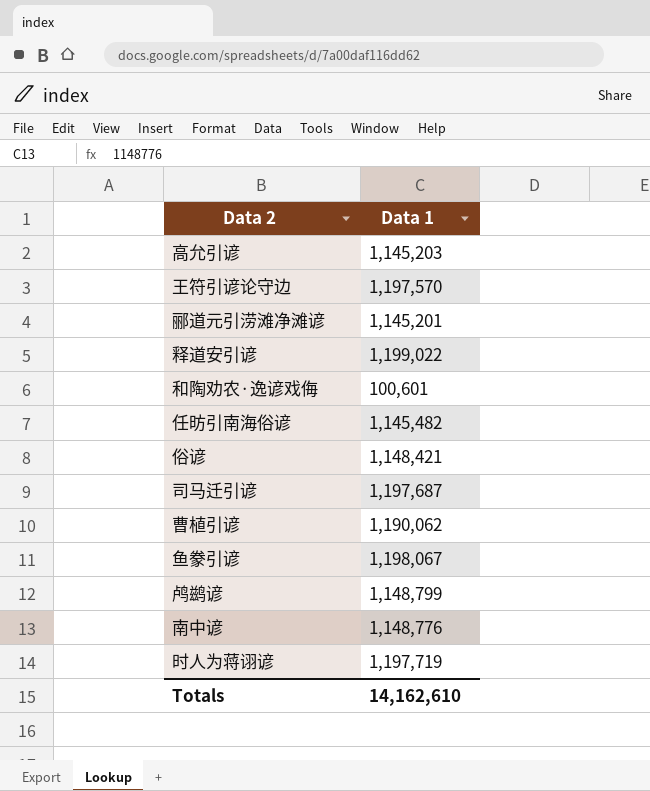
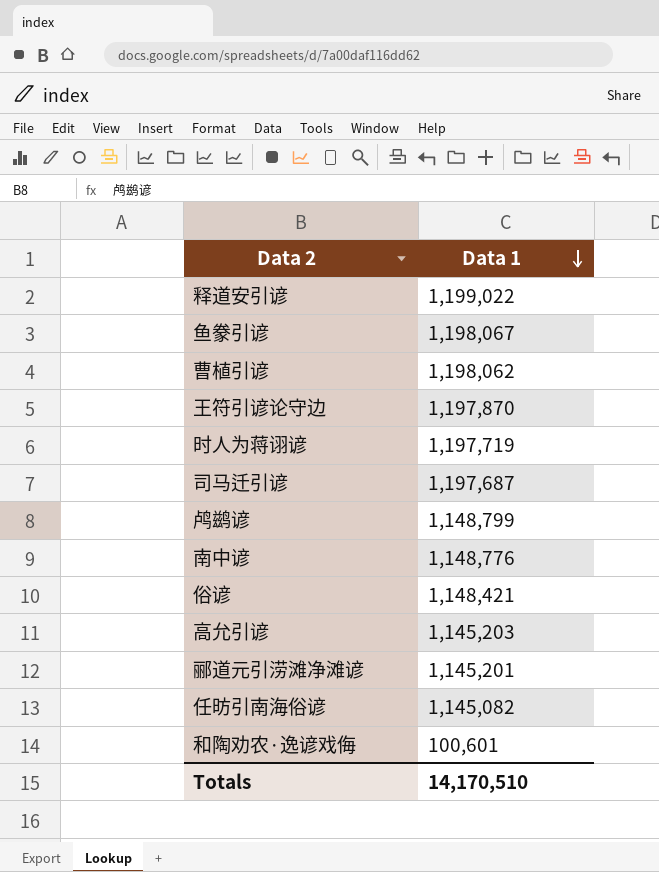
row order: none -> Data 1 descending
曹植引谚 | Data 1: 1,190,062 -> 1,198,062
王符引谚论守边 | Data 1: 1,197,570 -> 1,197,870
任昉引南海俗谚 | Data 1: 1,145,482 -> 1,145,082
Totals | Data 1: 14,162,610 -> 14,170,510

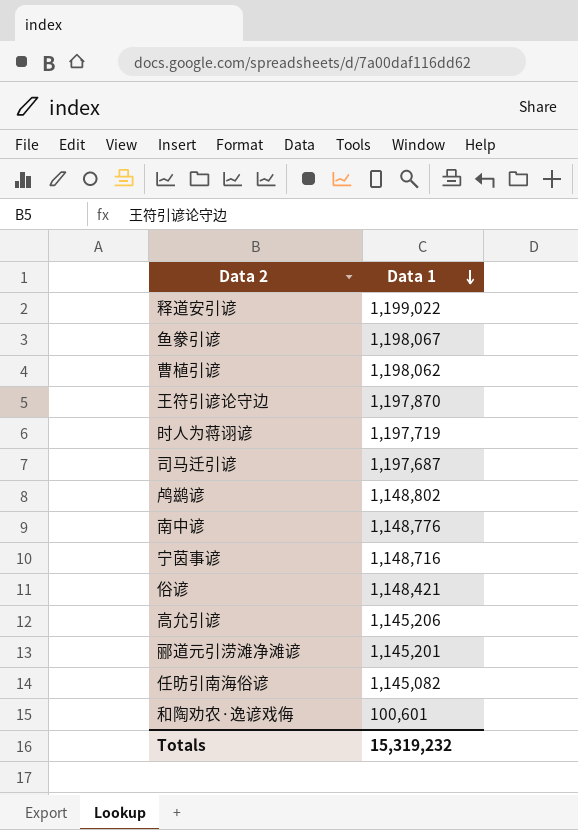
鸬鹚谚 | Data 1: 1,148,799 -> 1,148,802
row 宁茵事谚: none -> 1,148,716
高允引谚 | Data 1: 1,145,203 -> 1,145,206
Totals | Data 1: 14,170,510 -> 15,319,232

